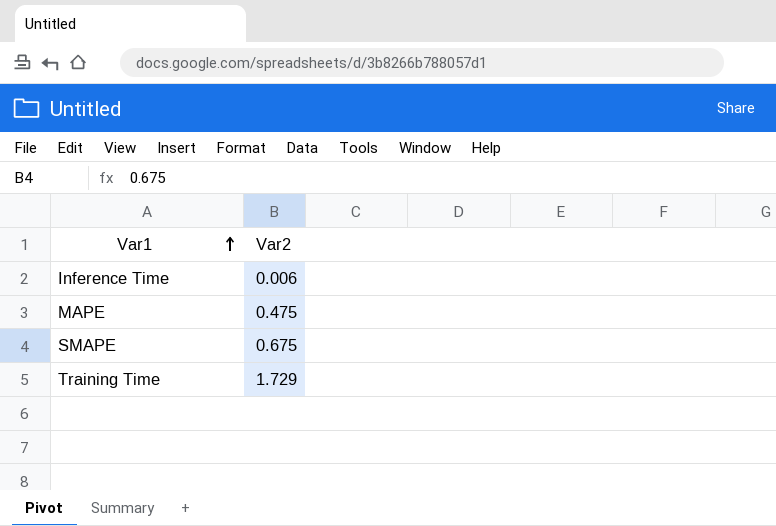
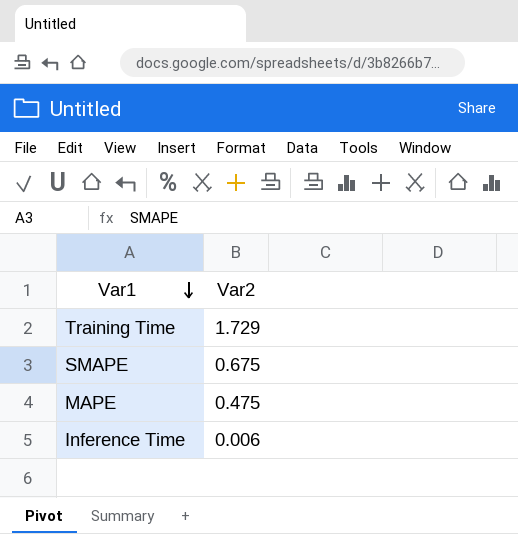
row order: Var1 ascending -> Var1 descending

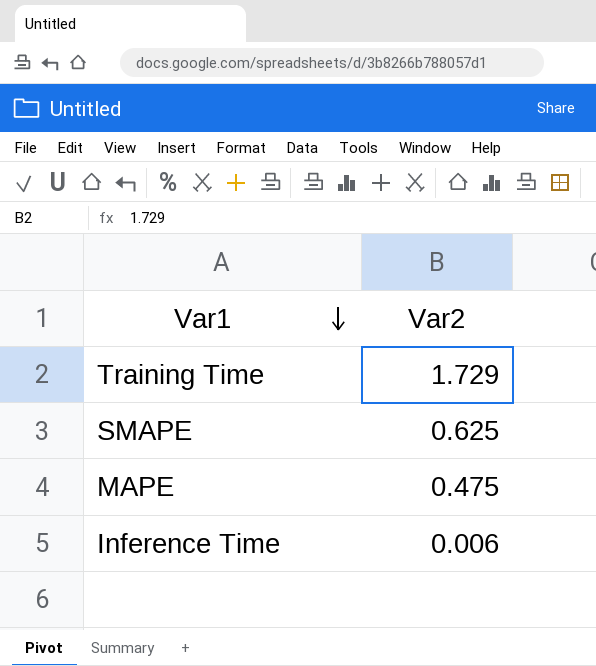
SMAPE | Var2: 0.675 -> 0.625

